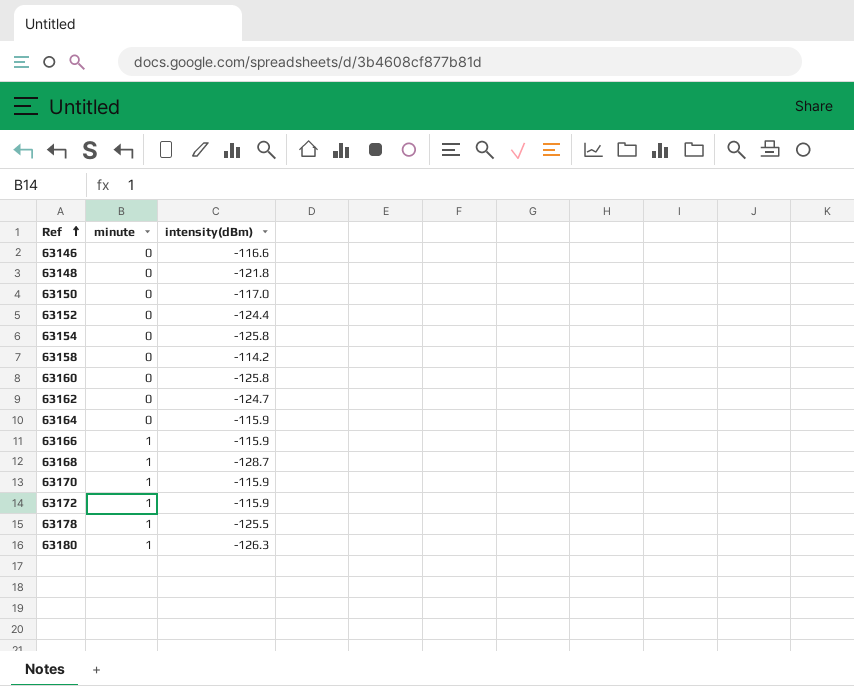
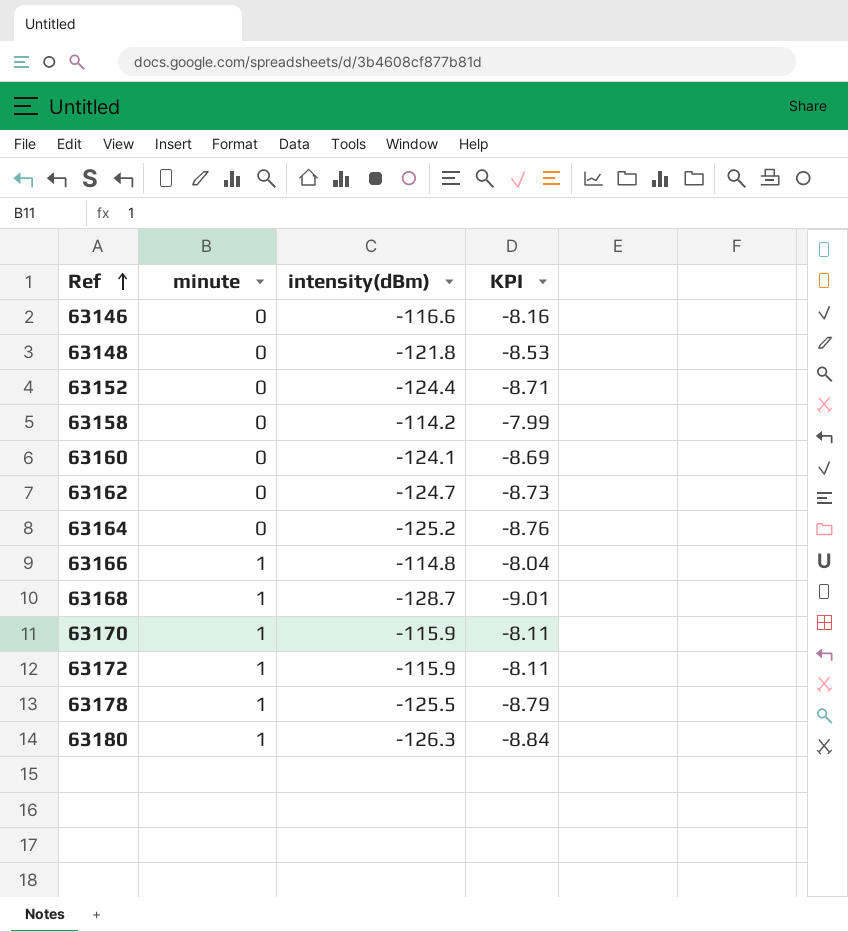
column KPI | formula: none -> [intensity(dBm)] * 0.07
row 63150: 0 | -117.0 -> none
row 63154: 0 | -125.8 -> none
63160 | intensity(dBm): -125.8 -> -124.1
63164 | intensity(dBm): -115.9 -> -125.2
63166 | intensity(dBm): -115.9 -> -114.8

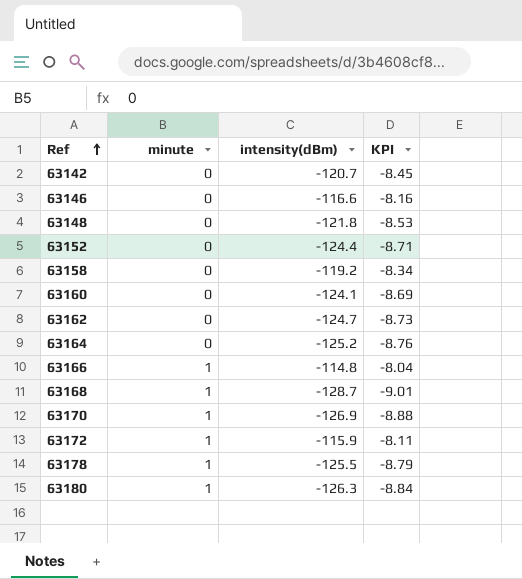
row 63142: none -> 0 | -120.7 | -8.45
63158 | intensity(dBm): -114.2 -> -119.2
63158 | KPI: -7.99 -> -8.34
63170 | intensity(dBm): -115.9 -> -126.9
63170 | KPI: -8.11 -> -8.88

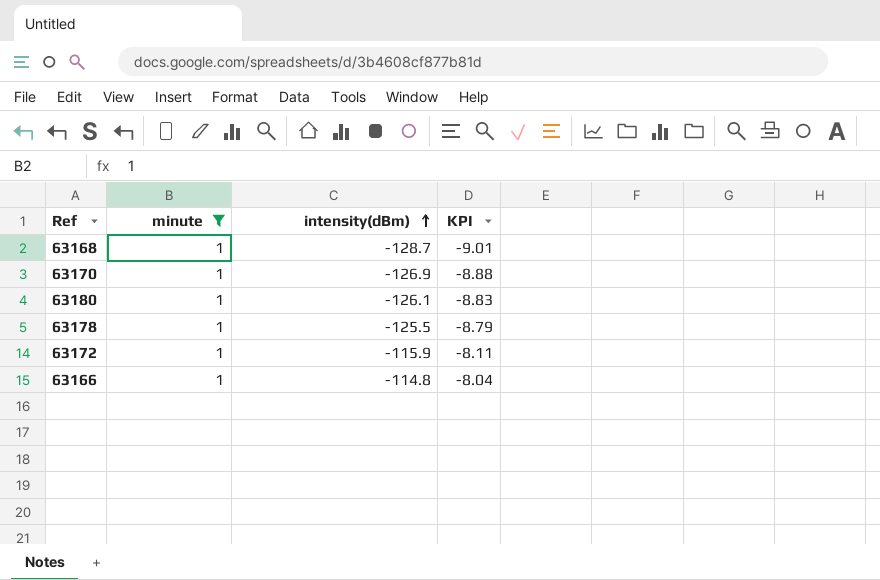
filter: none -> minute = 1
row order: Ref ascending -> intensity(dBm) ascending
63180 | intensity(dBm): -126.3 -> -126.1
63180 | KPI: -8.84 -> -8.83

